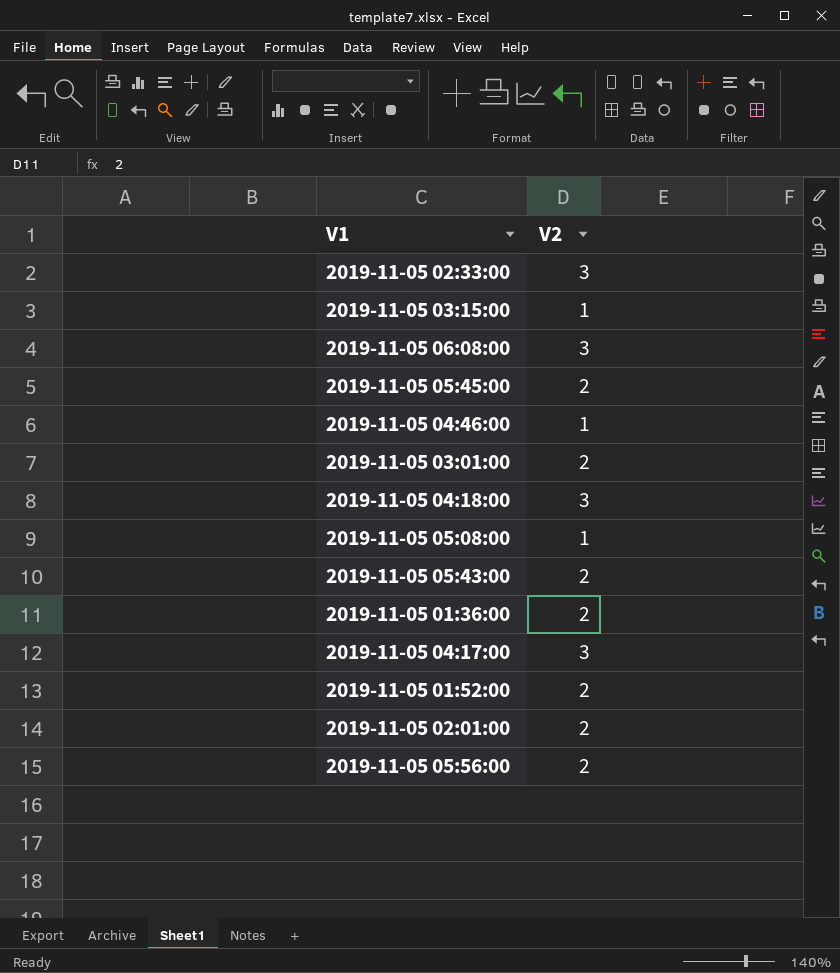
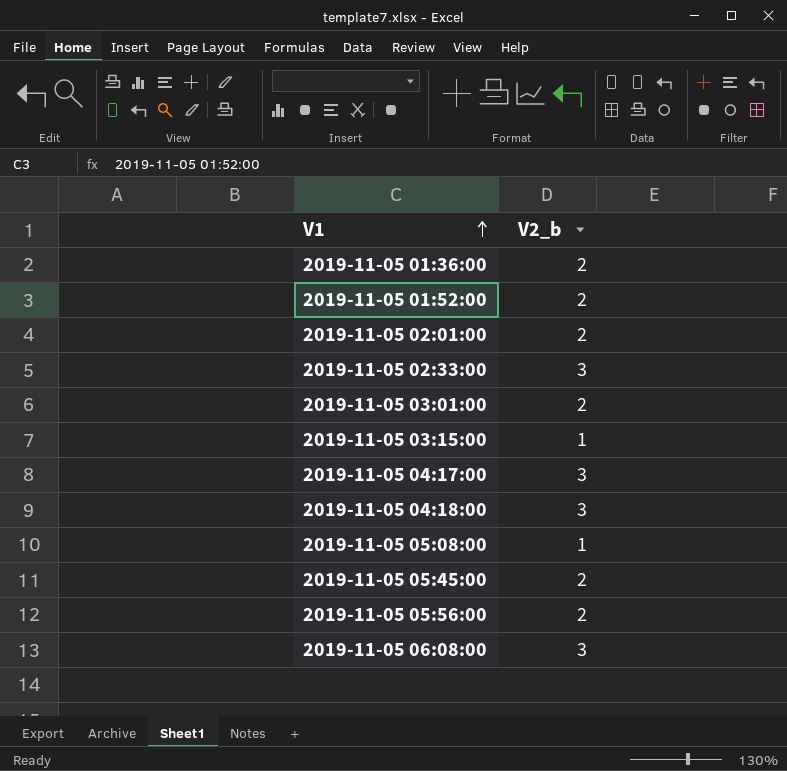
row order: none -> V1 ascending
column name: V2 -> V2_b
row 2019-11-05 04:46:00: 1 -> none
row 2019-11-05 05:43:00: 2 -> none

